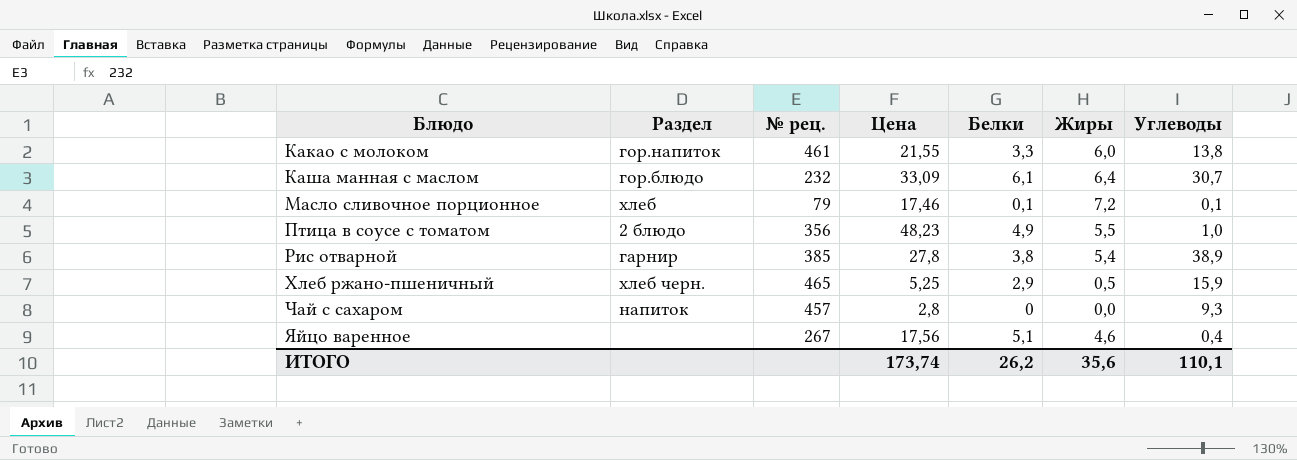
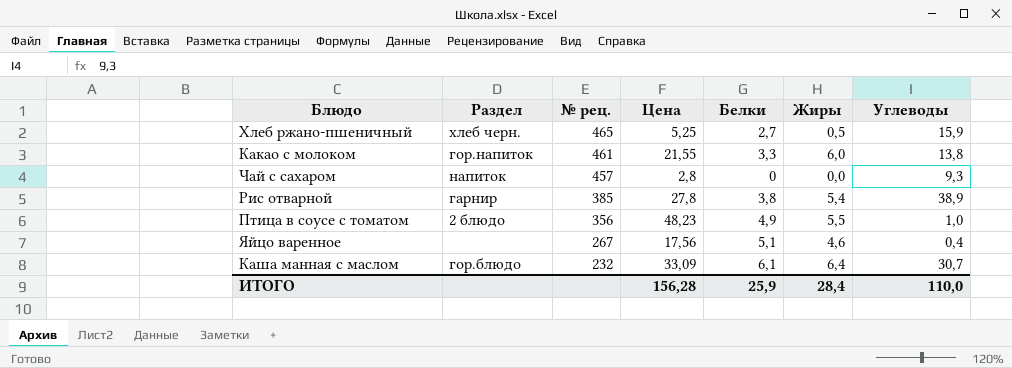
row order: Блюдо ascending -> № рец. descending
row Масло сливочное порционное: хлеб | 79 | 17,46 | 0,1 | 7,2 | 0,1 -> none
Хлеб ржано-пшеничный | Белки: 2,9 -> 2,7
ИТОГО | Цена: 173,74 -> 156,28
ИТОГО | Белки: 26,2 -> 25,9
ИТОГО | Жиры: 35,6 -> 28,4
ИТОГО | Углеводы: 110,1 -> 110,0

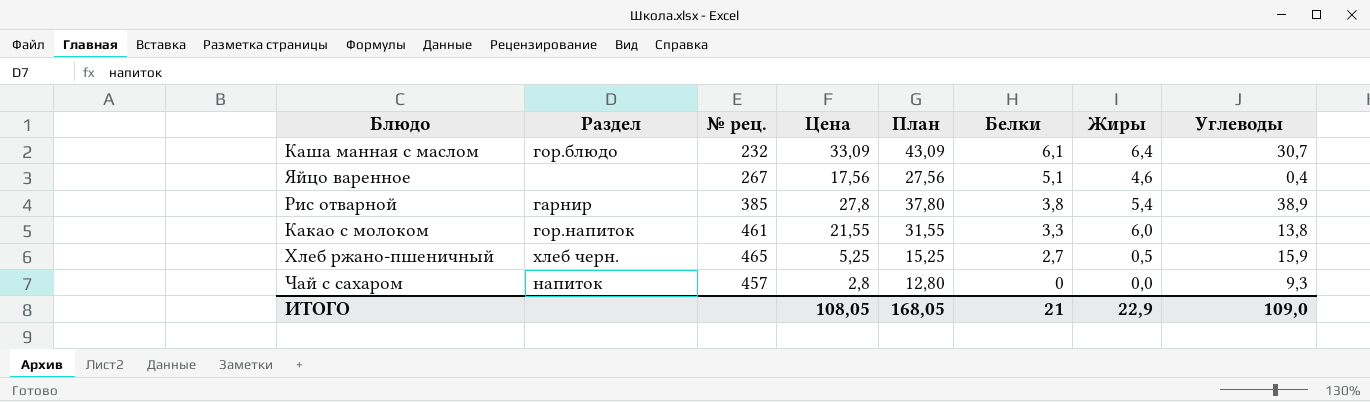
row order: № рец. descending -> Белки descending
column План | formula: none -> [Цена] + 10
row Птица в соусе с томатом: 2 блюдо | 356 | 48,23 | 4,9 | 5,5 | 1,0 -> none
ИТОГО | Цена: 156,28 -> 108,05
ИТОГО | Белки: 25,9 -> 21
ИТОГО | Жиры: 28,4 -> 22,9
ИТОГО | Углеводы: 110,0 -> 109,0

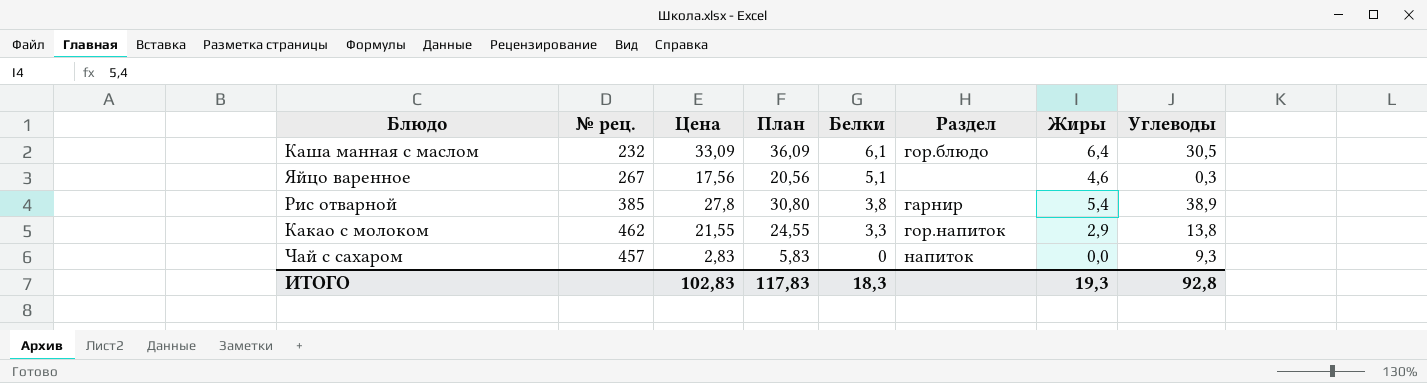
column План | formula: [Цена] + 10 -> [Цена] + 3
column Раздел | position: 2 -> 6
row Хлеб ржано-пшеничный: хлеб черн. | 465 | 5,25 | 15,25 | 2,7 | 0,5 | 15,9 -> none
Каша манная с маслом | Углеводы: 30,7 -> 30,5
Яйцо варенное | Углеводы: 0,4 -> 0,3
Какао с молоком | № рец.: 461 -> 462
Какао с молоком | Жиры: 6,0 -> 2,9
Чай с сахаром | Цена: 2,8 -> 2,83
ИТОГО | Цена: 108,05 -> 102,83
ИТОГО | План: 168,05 -> 117,83
ИТОГО | Белки: 21 -> 18,3
ИТОГО | Жиры: 22,9 -> 19,3
ИТОГО | Углеводы: 109,0 -> 92,8

